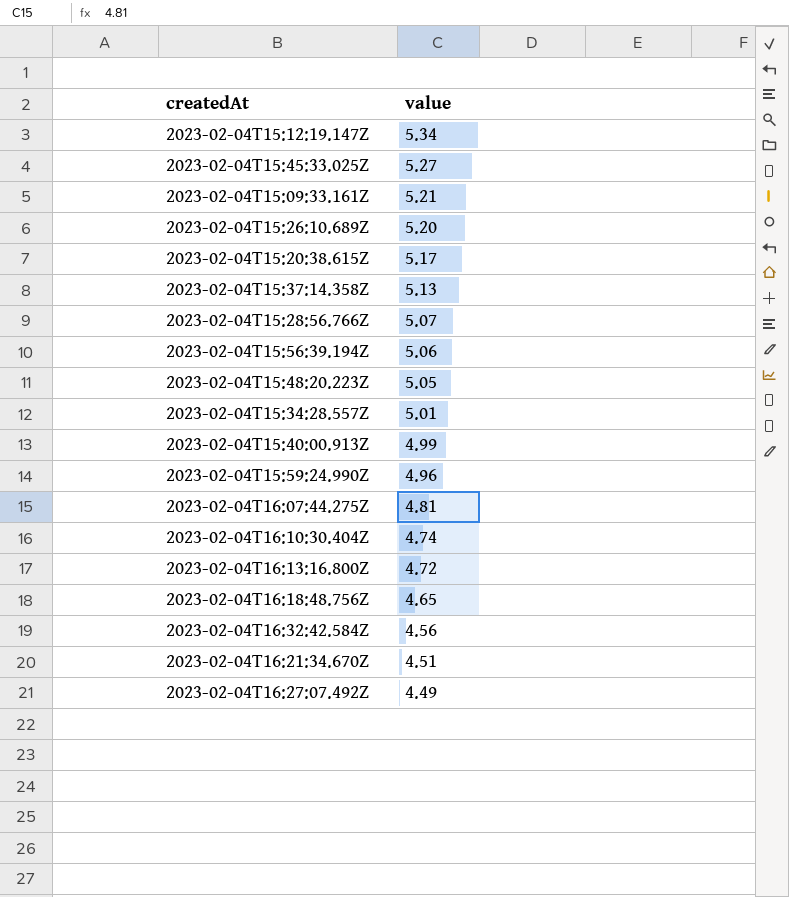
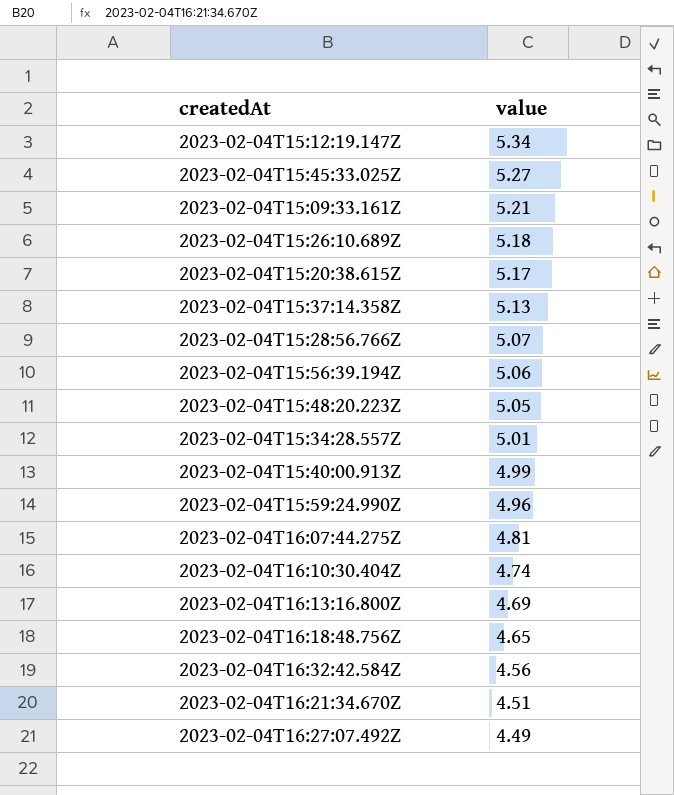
2023-02-04T15:26:10.689Z | value: 5.20 -> 5.18
2023-02-04T16:13:16.800Z | value: 4.72 -> 4.69

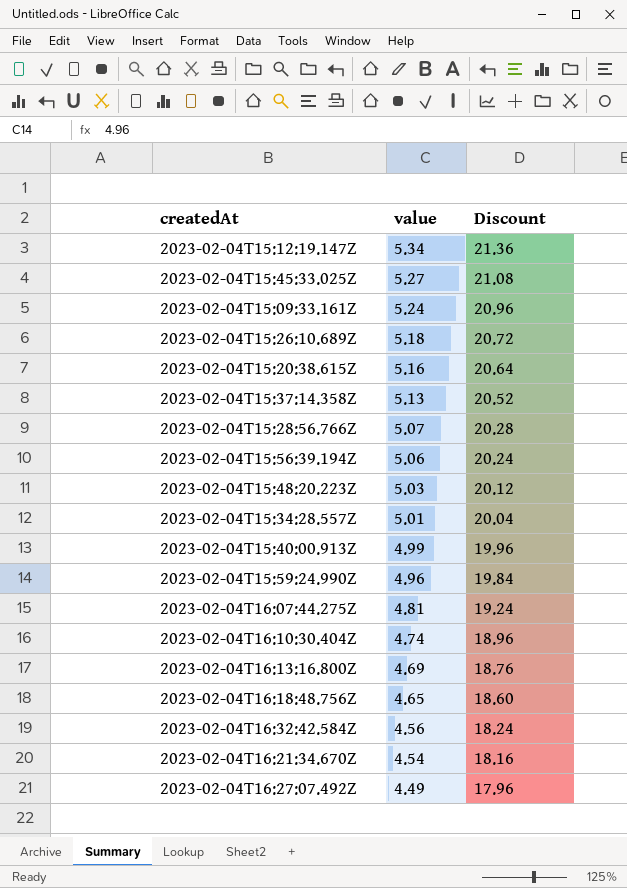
column Discount | formula: none -> [value] * 4
2023-02-04T15:09:33.161Z | value: 5.21 -> 5.24
2023-02-04T15:20:38.615Z | value: 5.17 -> 5.16
2023-02-04T15:48:20.223Z | value: 5.05 -> 5.03
2023-02-04T16:21:34.670Z | value: 4.51 -> 4.54

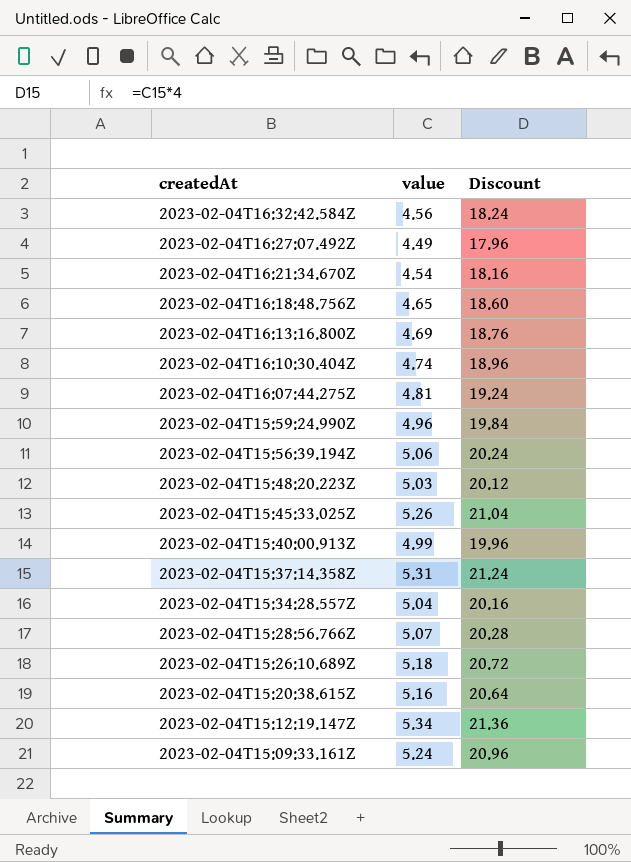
row order: value descending -> createdAt descending
2023-02-04T15:45:33.025Z | value: 5.27 -> 5.26
2023-02-04T15:45:33.025Z | Discount: 21.08 -> 21.04
2023-02-04T15:37:14.358Z | value: 5.13 -> 5.31
2023-02-04T15:37:14.358Z | Discount: 20.52 -> 21.24
2023-02-04T15:34:28.557Z | value: 5.01 -> 5.04
2023-02-04T15:34:28.557Z | Discount: 20.04 -> 20.16

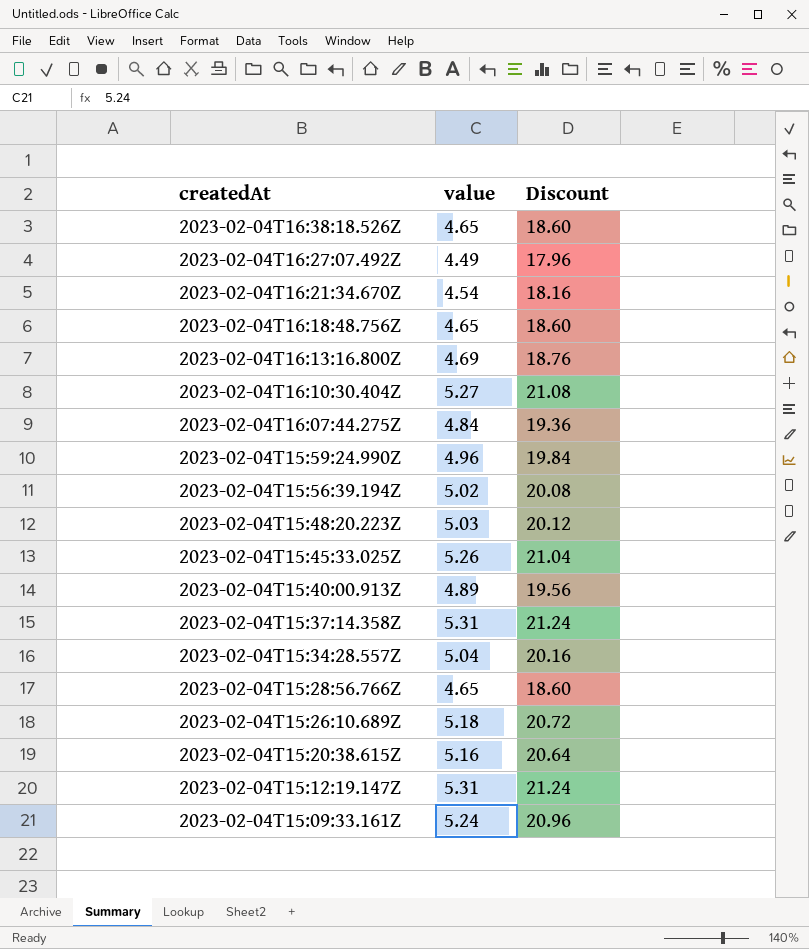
row 2023-02-04T16:32:42.584Z: 4.56 | 18.24 -> none
row 2023-02-04T16:38:18.526Z: none -> 4.65 | 18.60
2023-02-04T16:10:30.404Z | value: 4.74 -> 5.27
2023-02-04T16:10:30.404Z | Discount: 18.96 -> 21.08
2023-02-04T16:07:44.275Z | value: 4.81 -> 4.84
2023-02-04T16:07:44.275Z | Discount: 19.24 -> 19.36
2023-02-04T15:56:39.194Z | value: 5.06 -> 5.02
2023-02-04T15:56:39.194Z | Discount: 20.24 -> 20.08
2023-02-04T15:40:00.913Z | value: 4.99 -> 4.89
2023-02-04T15:40:00.913Z | Discount: 19.96 -> 19.56
2023-02-04T15:28:56.766Z | value: 5.07 -> 4.65
2023-02-04T15:28:56.766Z | Discount: 20.28 -> 18.60
2023-02-04T15:12:19.147Z | value: 5.34 -> 5.31
2023-02-04T15:12:19.147Z | Discount: 21.36 -> 21.24

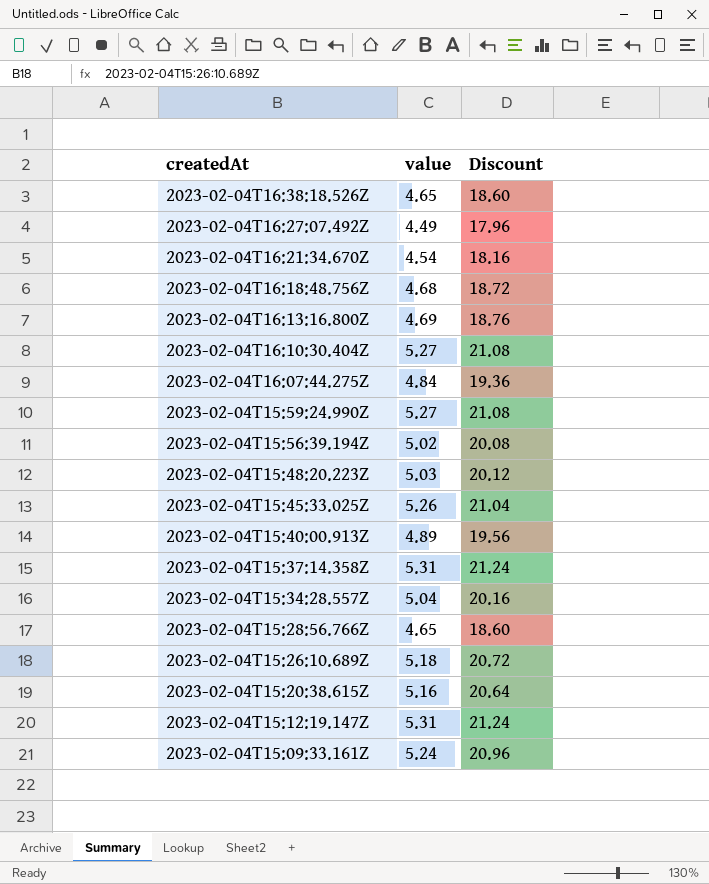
2023-02-04T16:18:48.756Z | value: 4.65 -> 4.68
2023-02-04T16:18:48.756Z | Discount: 18.60 -> 18.72
2023-02-04T15:59:24.990Z | value: 4.96 -> 5.27
2023-02-04T15:59:24.990Z | Discount: 19.84 -> 21.08

